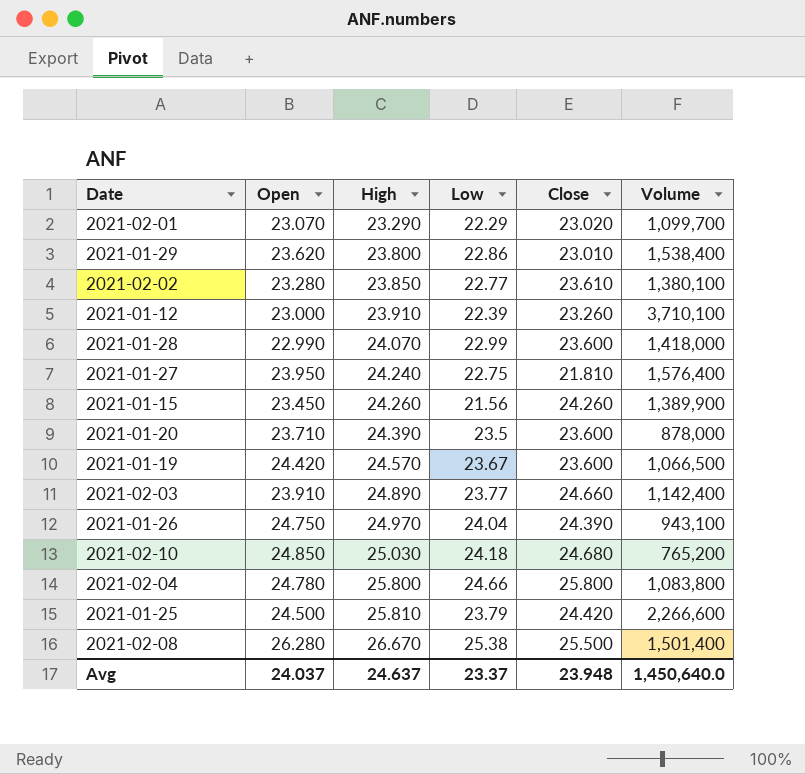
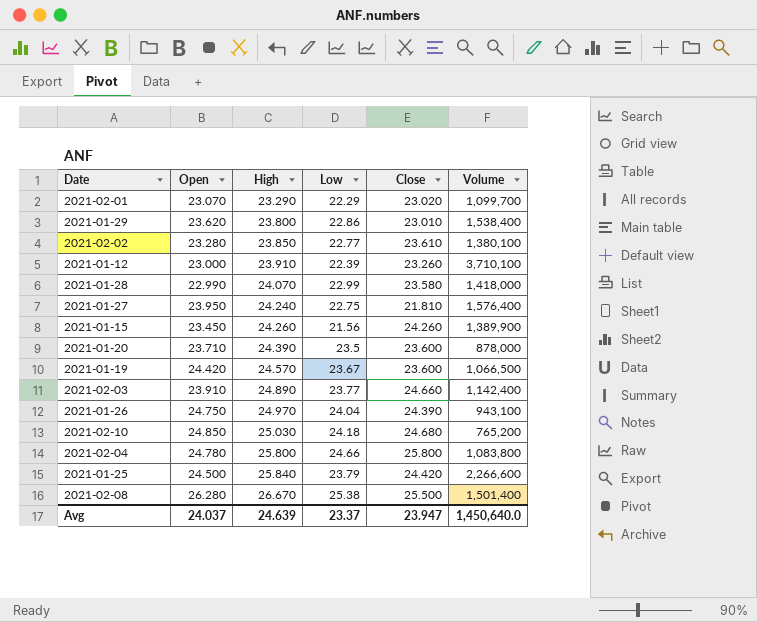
2021-01-28 | Close: 23.600 -> 23.580
2021-01-25 | High: 25.810 -> 25.840
Avg | High: 24.637 -> 24.639
Avg | Close: 23.948 -> 23.947

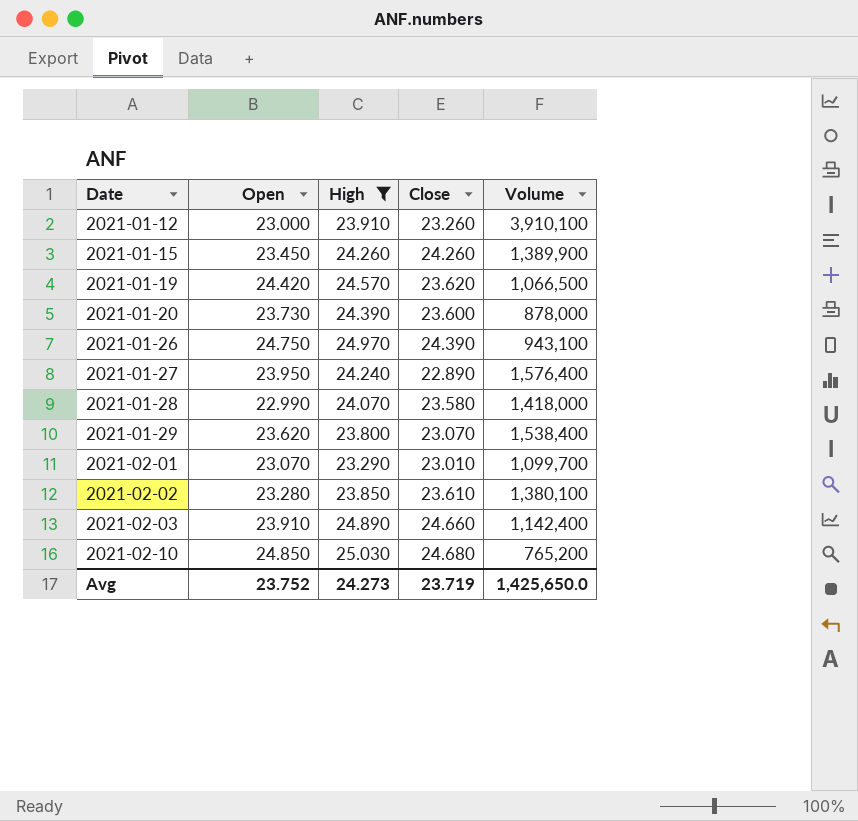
filter: none -> High <= 25.030
row order: High ascending -> Date ascending
column Low | position: 4 -> none
2021-01-12 | Volume: 3,710,100 -> 3,910,100
2021-01-19 | Close: 23.600 -> 23.620
2021-01-20 | Open: 23.710 -> 23.730
2021-01-27 | Close: 21.810 -> 22.890
2021-01-29 | Close: 23.010 -> 23.070
2021-02-01 | Close: 23.020 -> 23.010
Avg | Open: 24.037 -> 23.752
Avg | High: 24.639 -> 24.273
Avg | Close: 23.947 -> 23.719
Avg | Volume: 1,450,640.0 -> 1,425,650.0

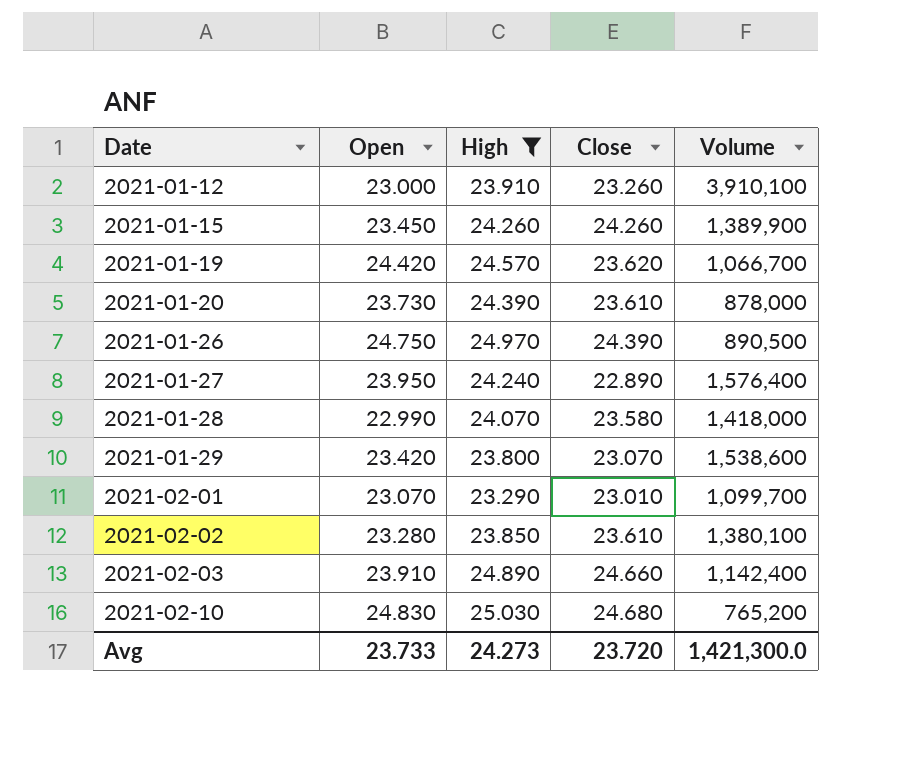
2021-01-19 | Volume: 1,066,500 -> 1,066,700
2021-01-20 | Close: 23.600 -> 23.610
2021-01-26 | Volume: 943,100 -> 890,500
2021-01-29 | Open: 23.620 -> 23.420
2021-01-29 | Volume: 1,538,400 -> 1,538,600
2021-02-10 | Open: 24.850 -> 24.830
Avg | Open: 23.752 -> 23.733
Avg | Close: 23.719 -> 23.720
Avg | Volume: 1,425,650.0 -> 1,421,300.0

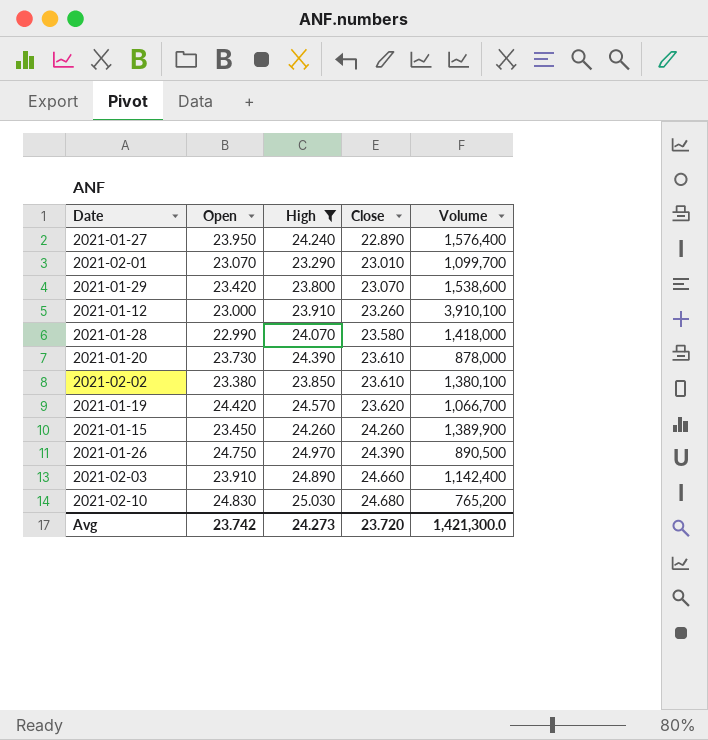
row order: Date ascending -> Close ascending
2021-02-02 | Open: 23.280 -> 23.380
Avg | Open: 23.733 -> 23.742

